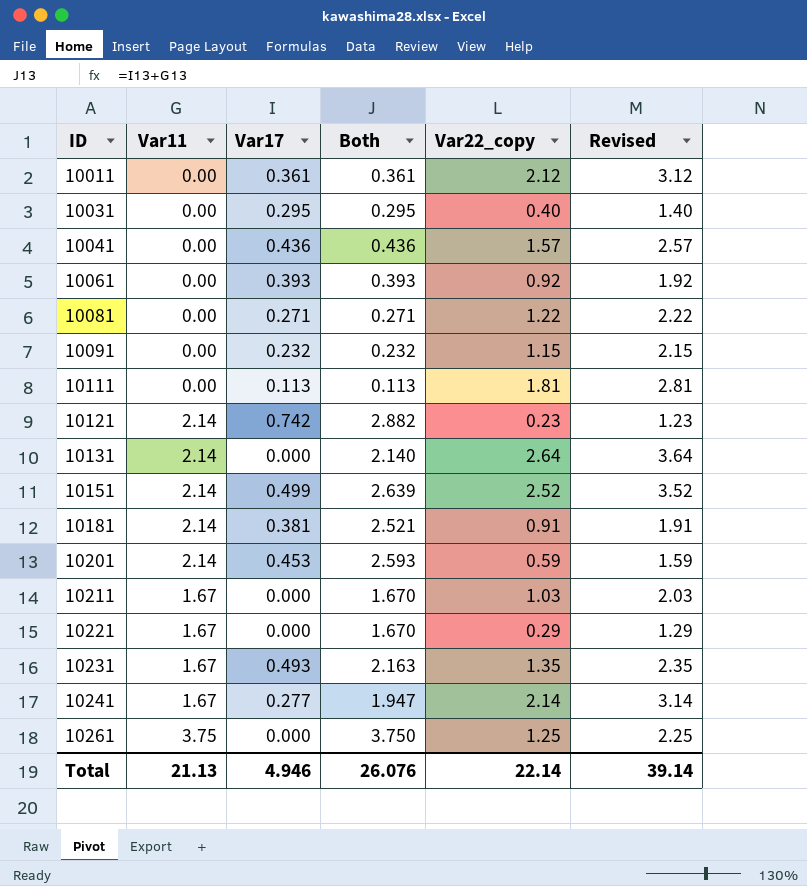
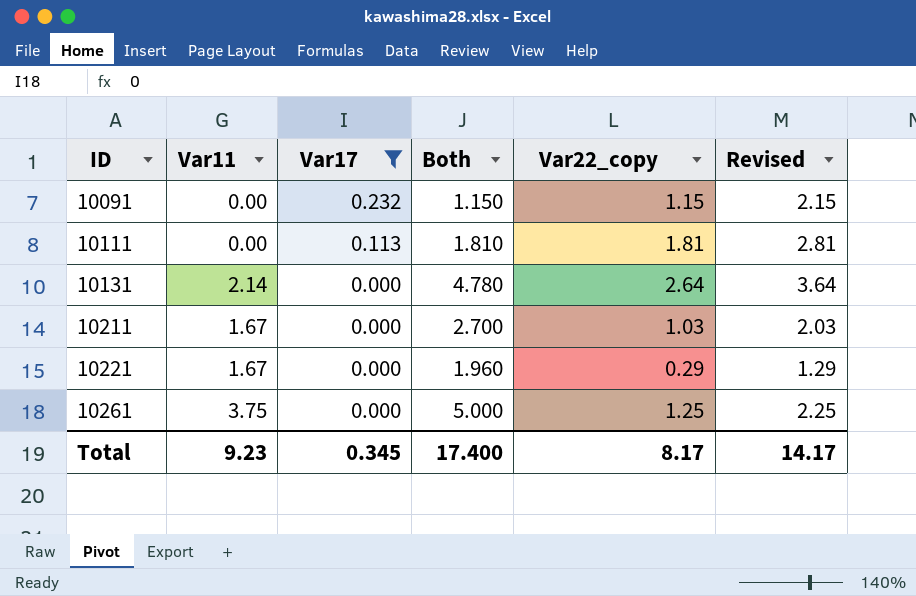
filter: none -> Var17 <= 0.232
column Both | formula: [Var11] + [Var17] -> [Var11] + [Var22_copy]
Total | Var11: 21.13 -> 9.23
Total | Var17: 4.946 -> 0.345
Total | Both: 26.076 -> 17.400
Total | Var22_copy: 22.14 -> 8.17
Total | Revised: 39.14 -> 14.17

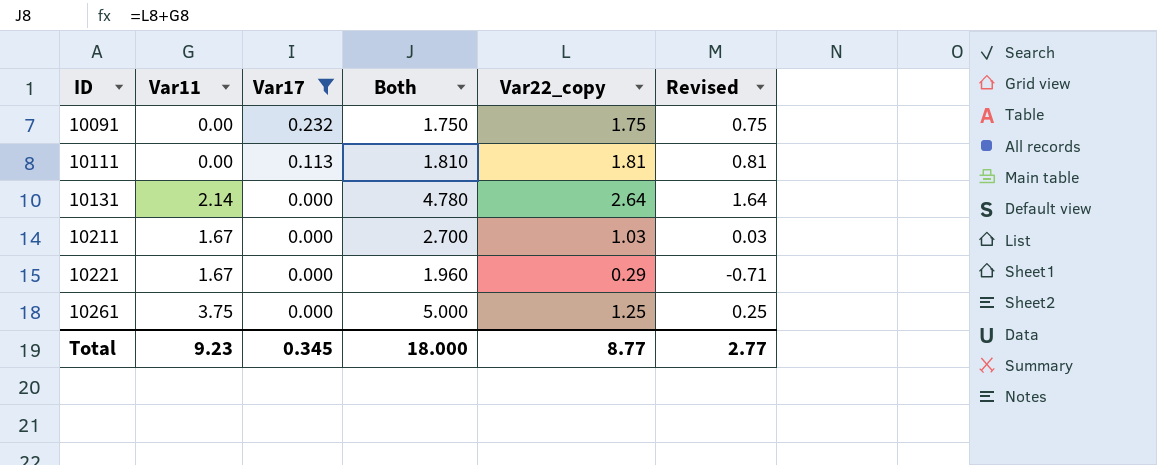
column Revised | formula: [Var22_copy] + 1 -> [Var22_copy] - 1
10091 | Both: 1.150 -> 1.750
10091 | Var22_copy: 1.15 -> 1.75
Total | Both: 17.400 -> 18.000
Total | Var22_copy: 8.17 -> 8.77
Total | Revised: 14.17 -> 2.77

